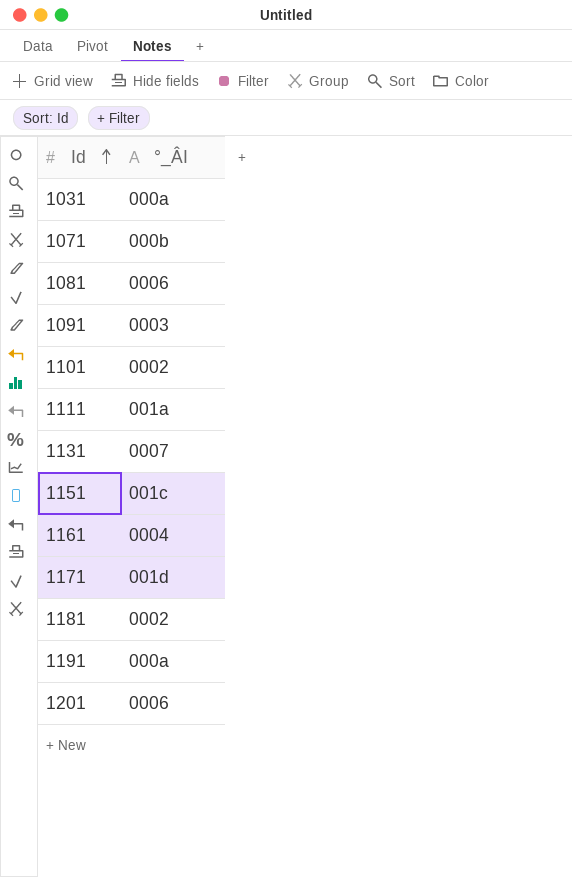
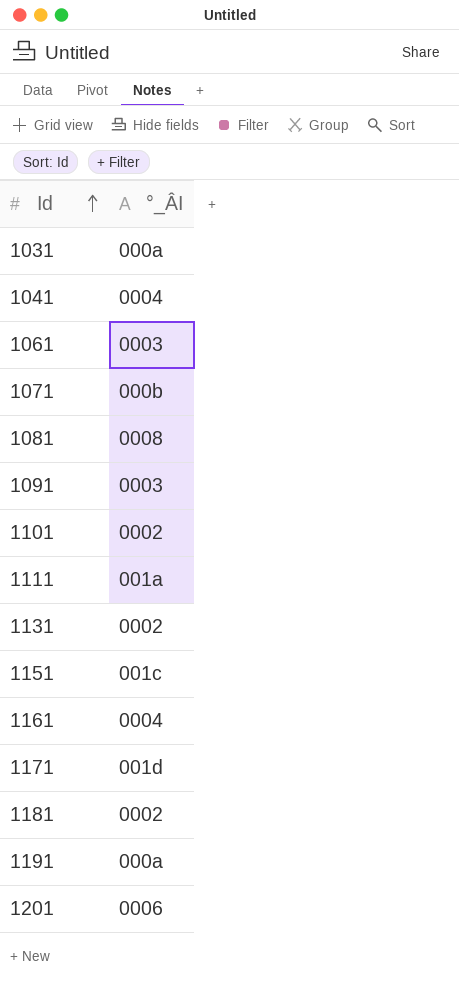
row 1041: none -> 0004
row 1061: none -> 0003
1081 | °_ÂI: 0006 -> 0008
1131 | °_ÂI: 0007 -> 0002

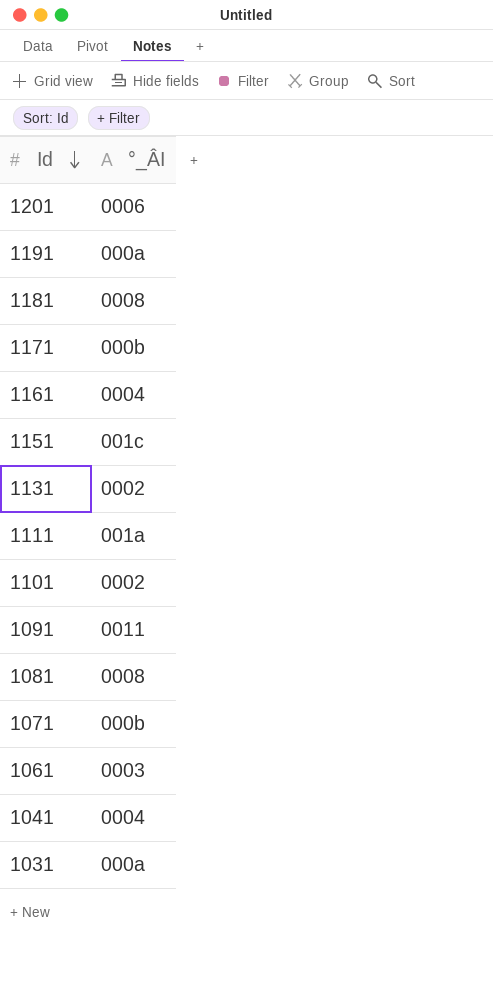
row order: Id ascending -> Id descending
1181 | °_ÂI: 0002 -> 0008
1171 | °_ÂI: 001d -> 000b
1091 | °_ÂI: 0003 -> 0011

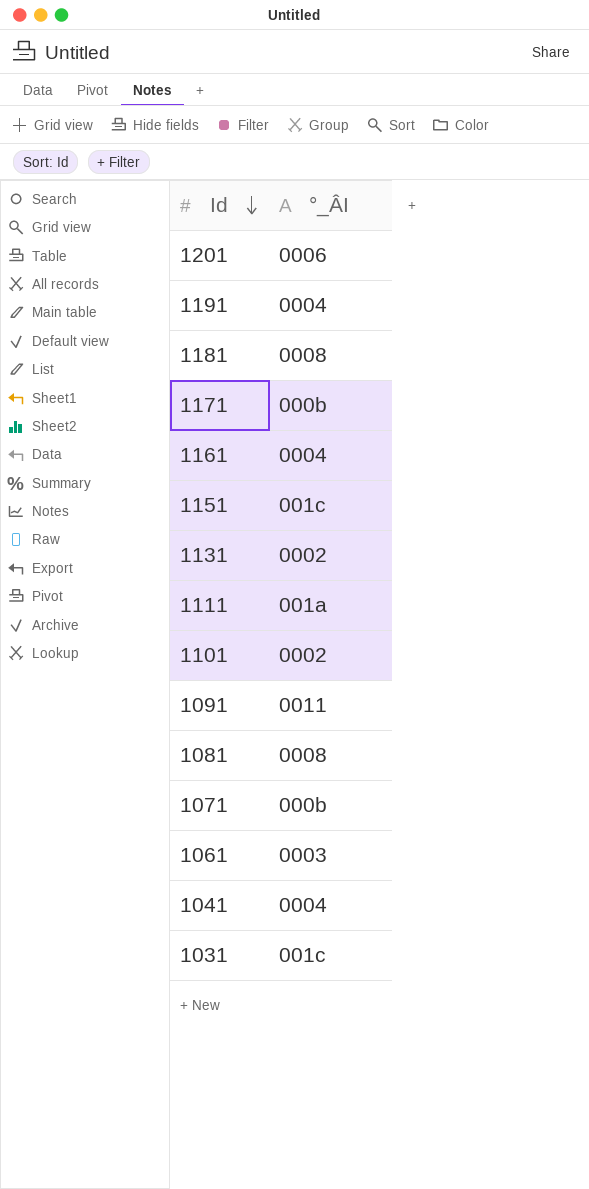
1191 | °_ÂI: 000a -> 0004
1031 | °_ÂI: 000a -> 001c

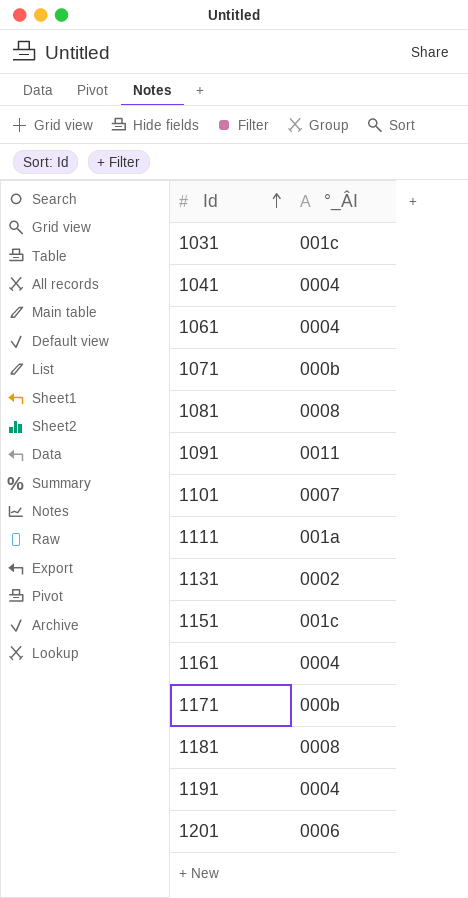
row order: Id descending -> Id ascending
1061 | °_ÂI: 0003 -> 0004
1101 | °_ÂI: 0002 -> 0007

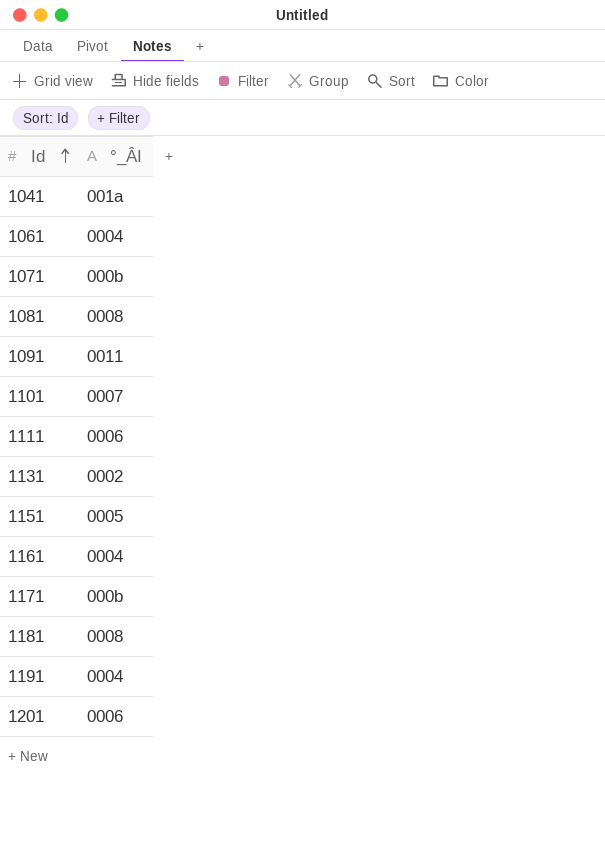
row 1031: 001c -> none
1041 | °_ÂI: 0004 -> 001a
1111 | °_ÂI: 001a -> 0006
1151 | °_ÂI: 001c -> 0005

